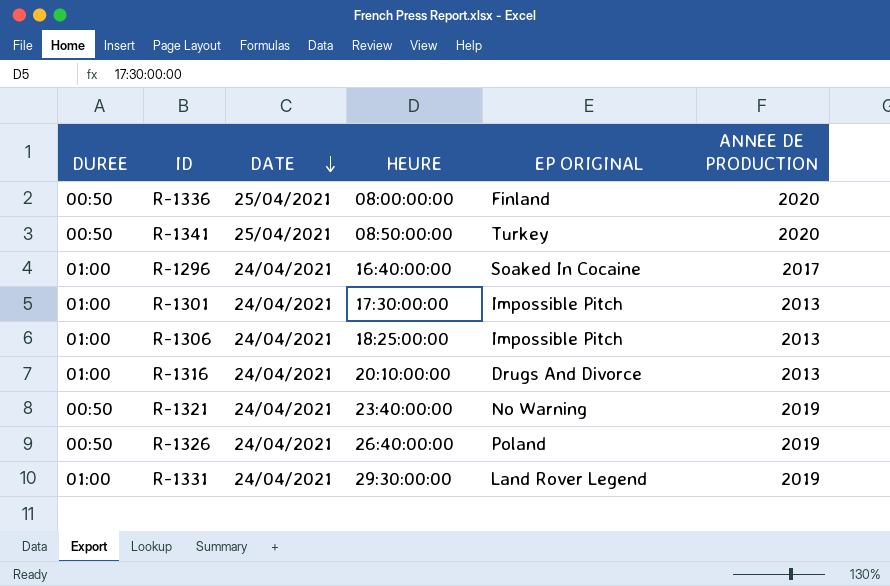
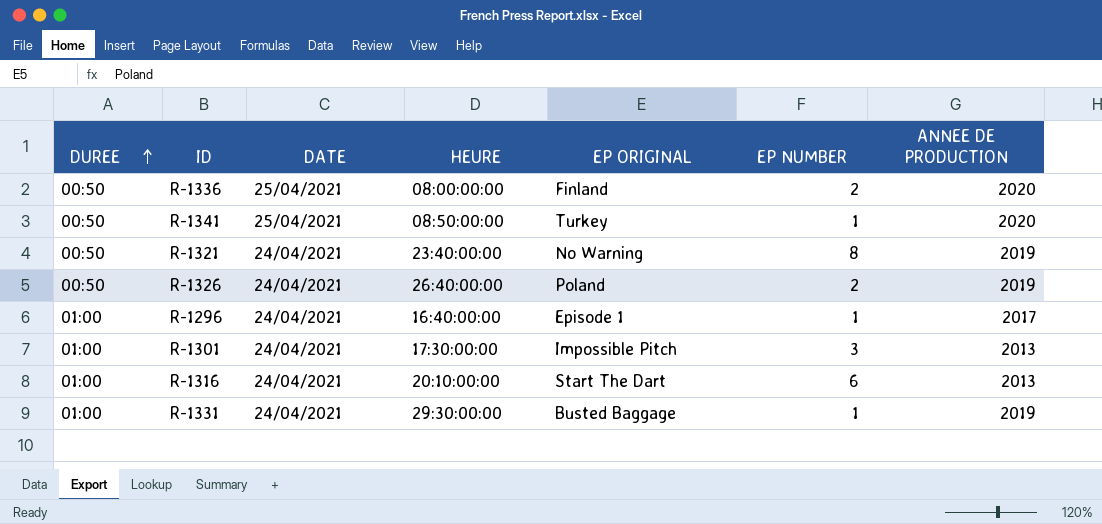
row order: DATE descending -> DUREE ascending
column EP NUMBER | position: none -> 6
row R-1306: 01:00 | 24/04/2021 | 18:25:00:00 | Impossible Pitch | 2013 -> none
R-1296 | EP ORIGINAL: Soaked In Cocaine -> Episode 1
R-1316 | EP ORIGINAL: Drugs And Divorce -> Start The Dart
R-1331 | EP ORIGINAL: Land Rover Legend -> Busted Baggage

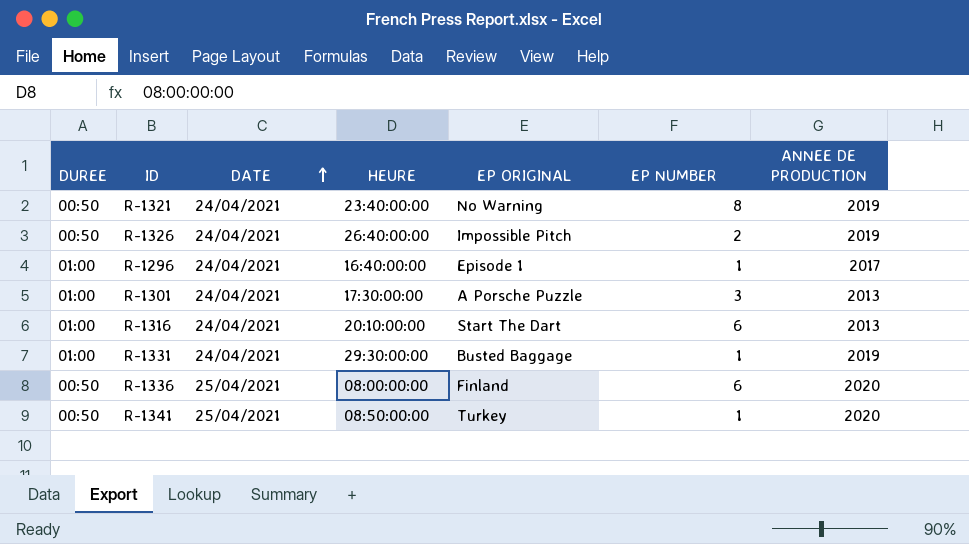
row order: DUREE ascending -> DATE ascending
R-1326 | EP ORIGINAL: Poland -> Impossible Pitch
R-1301 | EP ORIGINAL: Impossible Pitch -> A Porsche Puzzle
R-1336 | EP NUMBER: 2 -> 6

